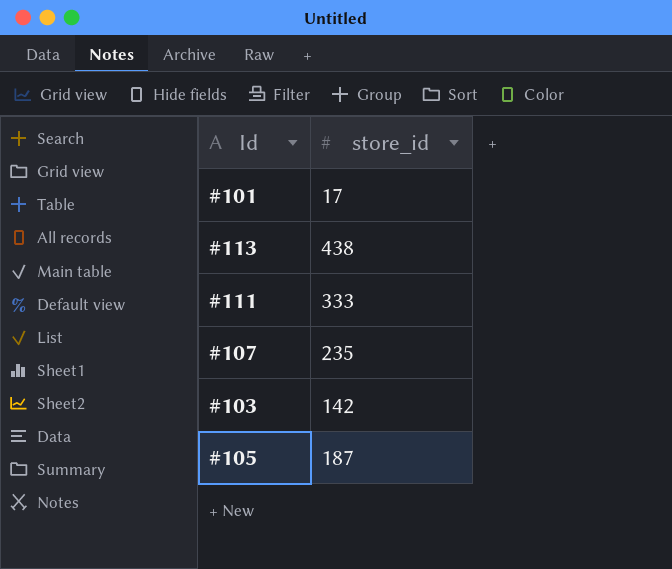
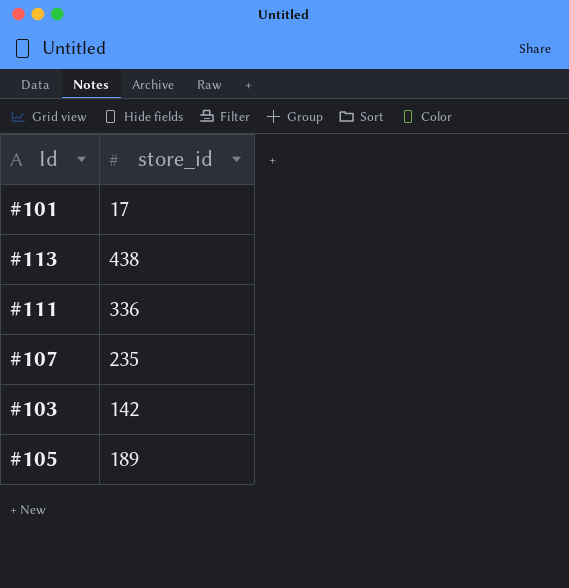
#111 | store_id: 333 -> 336
#105 | store_id: 187 -> 189

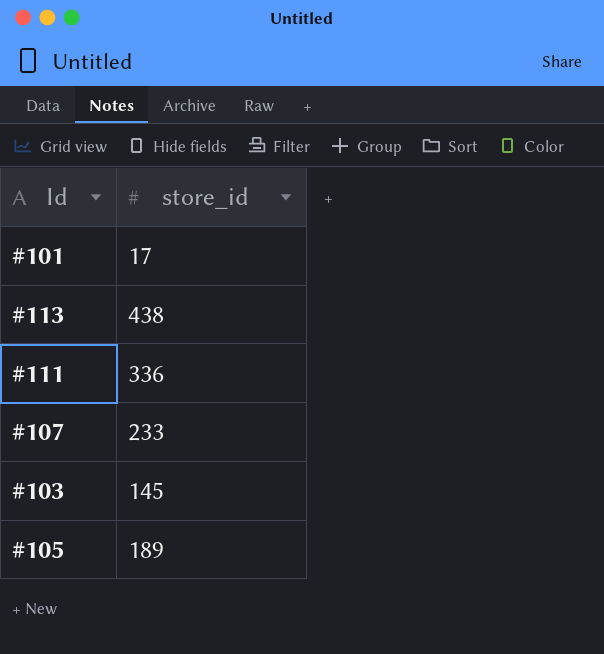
#107 | store_id: 235 -> 233
#103 | store_id: 142 -> 145

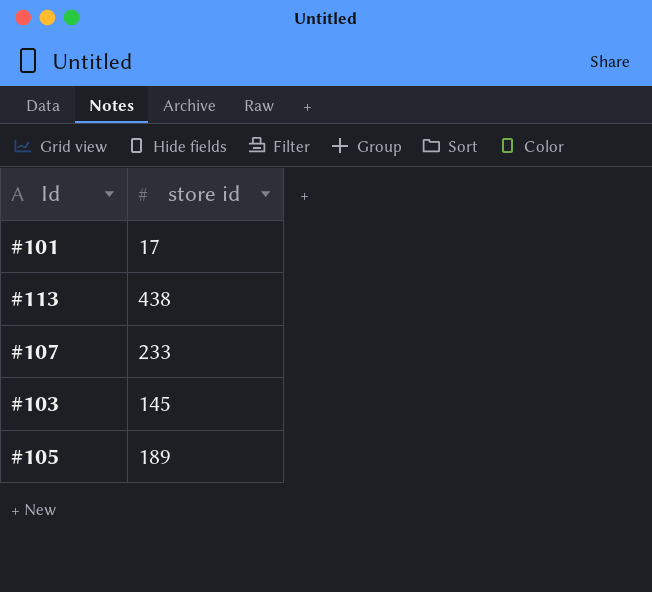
column name: store_id -> store id
row #111: 336 -> none

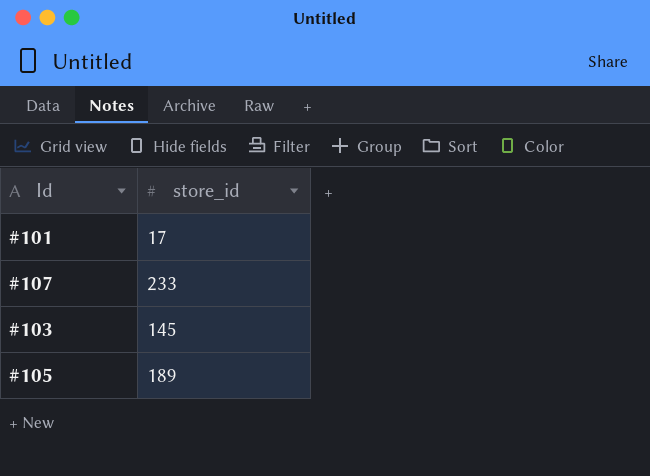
column name: store id -> store_id
row #113: 438 -> none

